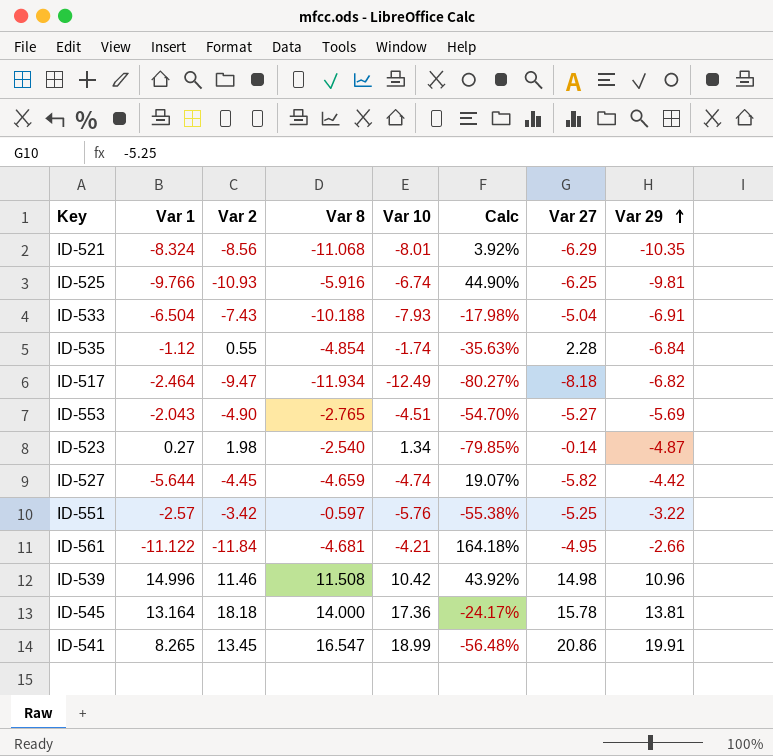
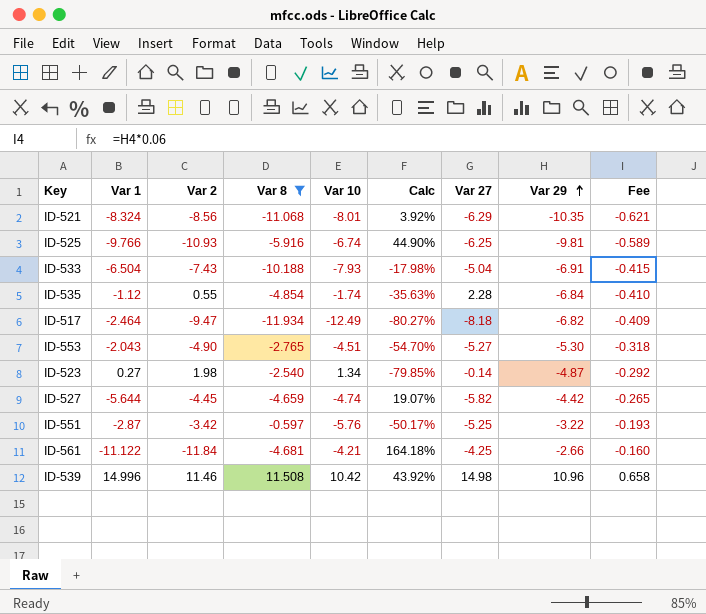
filter: none -> Var 8 <= 11.508
column Fee | formula: none -> [Var 29] * 0.06
ID-553 | Var 29: -5.69 -> -5.30
ID-551 | Var 1: -2.57 -> -2.87
ID-551 | Calc: -55.38% -> -50.17%
ID-561 | Var 27: -4.95 -> -4.25

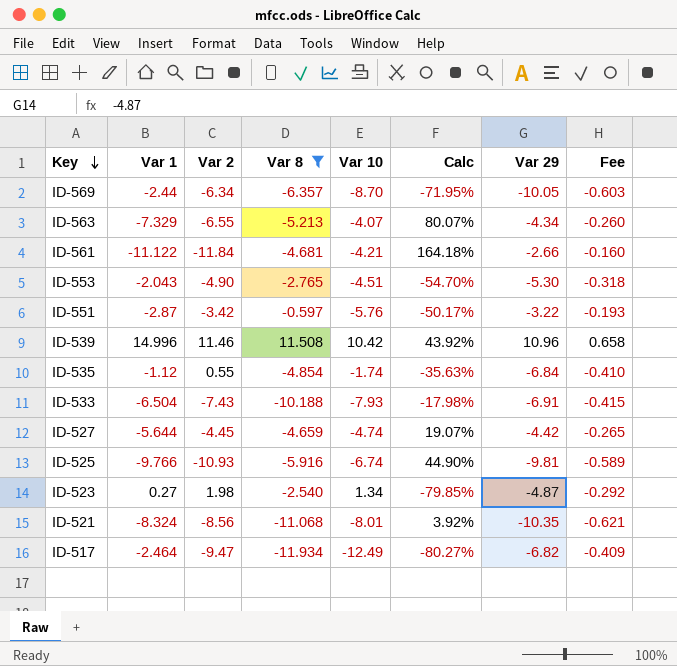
row order: Var 29 ascending -> Key descending
column Var 27 | position: 7 -> none
row ID-569: none -> -2.44 | -6.34 | -6.357 | -8.70 | -71.95% | -10.05 | -0.603
row ID-563: none -> -7.329 | -6.55 | -5.213 | -4.07 | 80.07% | -4.34 | -0.260

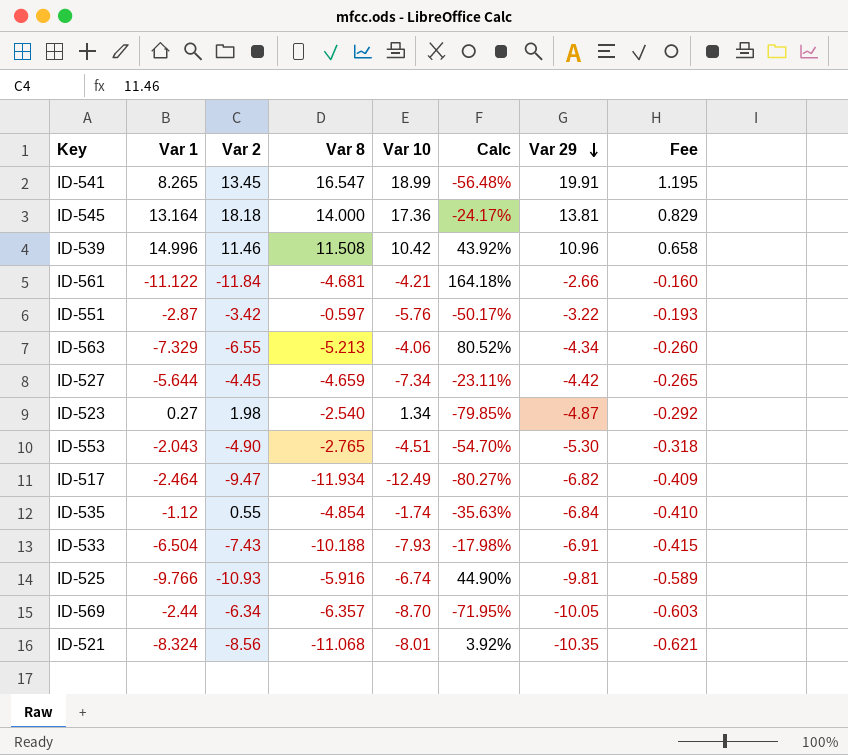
filter: Var 8 <= 11.508 -> none
row order: Key descending -> Var 29 descending
ID-563 | Var 10: -4.07 -> -4.06
ID-563 | Calc: 80.07% -> 80.52%
ID-527 | Var 10: -4.74 -> -7.34
ID-527 | Calc: 19.07% -> -23.11%

